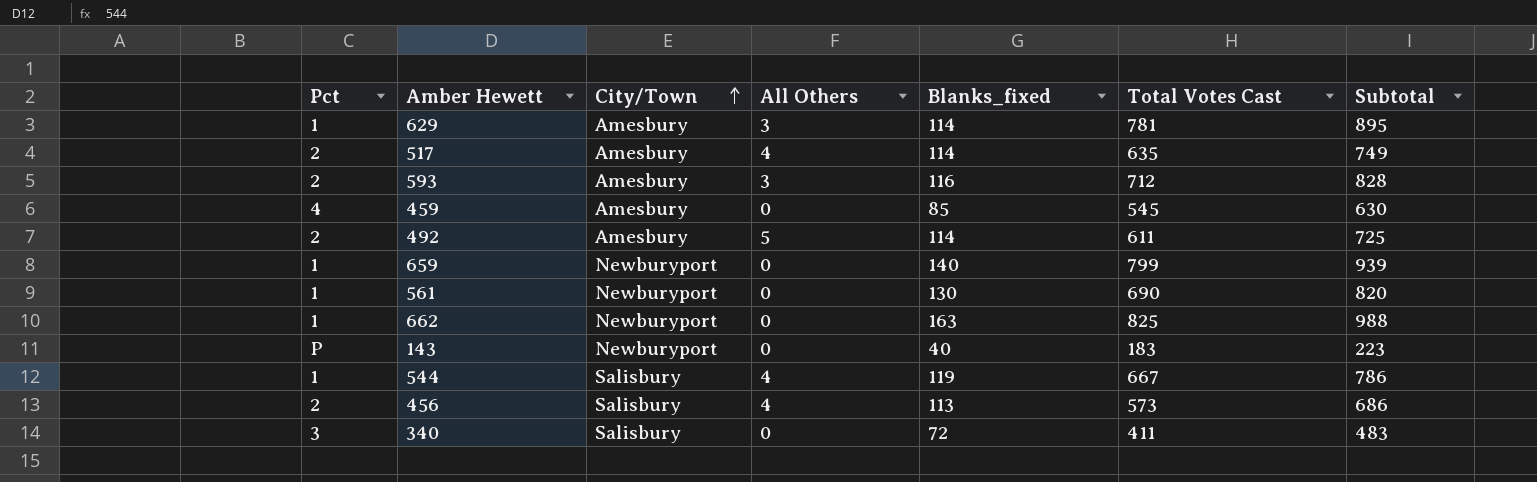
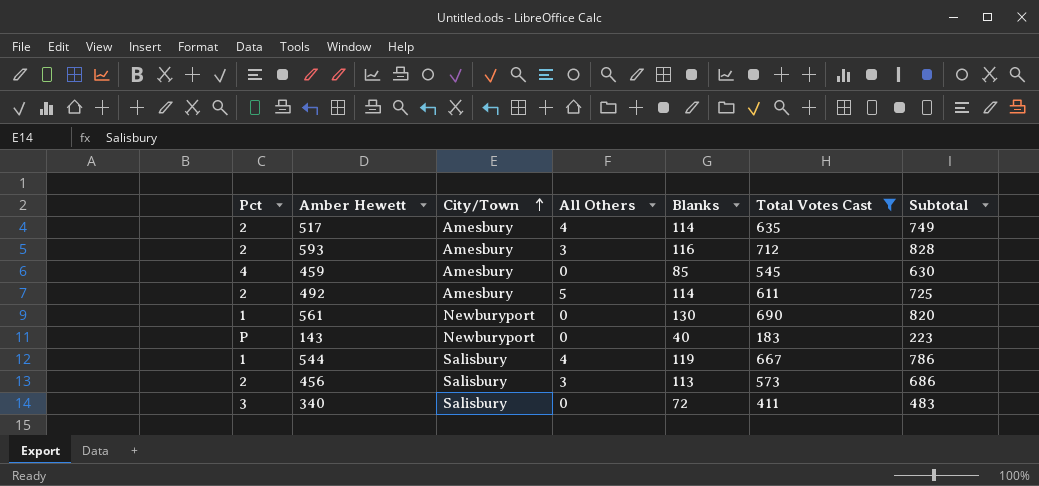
filter: none -> Total Votes Cast <= 712
column name: Blanks_fixed -> Blanks
456 | All Others: 4 -> 3

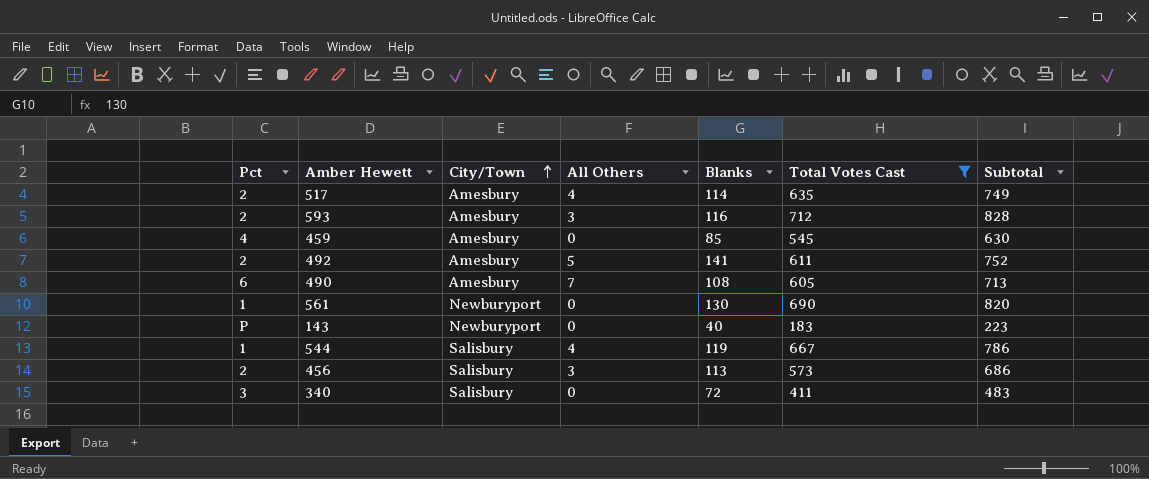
492 | Blanks: 114 -> 141
492 | Subtotal: 725 -> 752
row 490: none -> 6 | Amesbury | 7 | 108 | 605 | 713

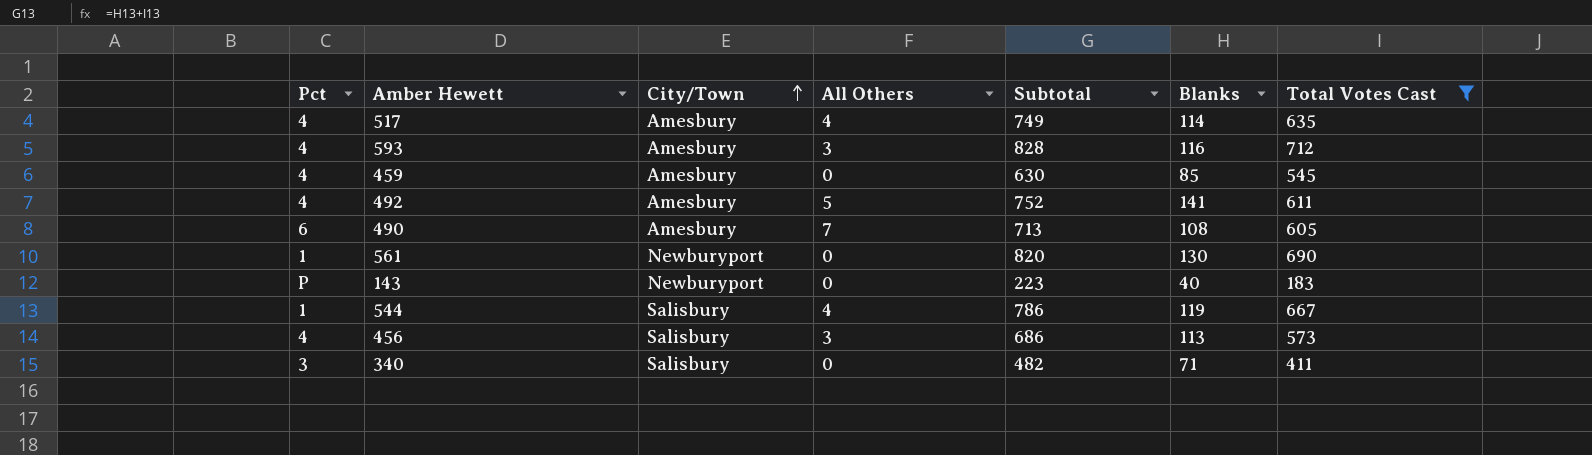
column Subtotal | position: 7 -> 5
517 | Pct: 2 -> 4
593 | Pct: 2 -> 4
492 | Pct: 2 -> 4
456 | Pct: 2 -> 4
340 | Subtotal: 483 -> 482
340 | Blanks: 72 -> 71

